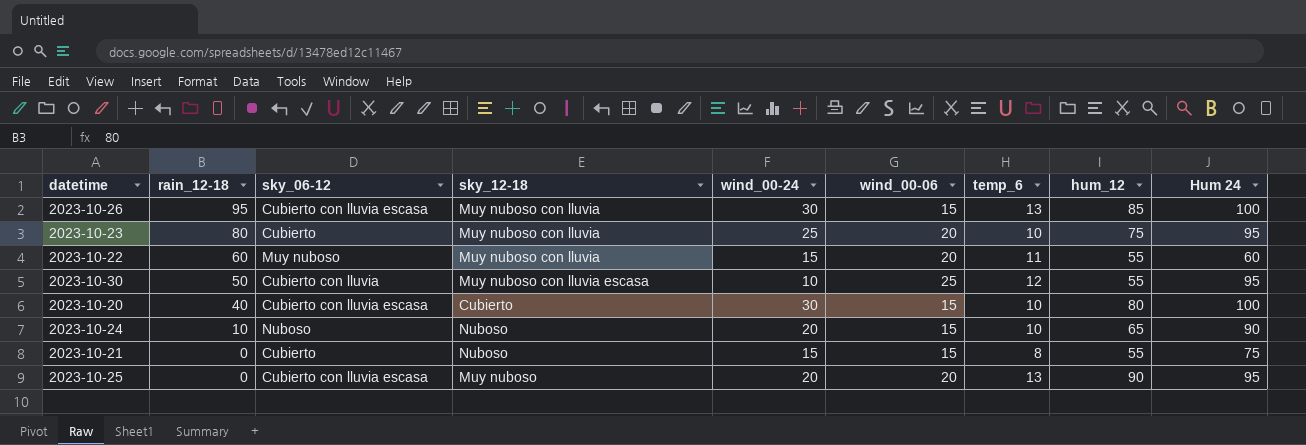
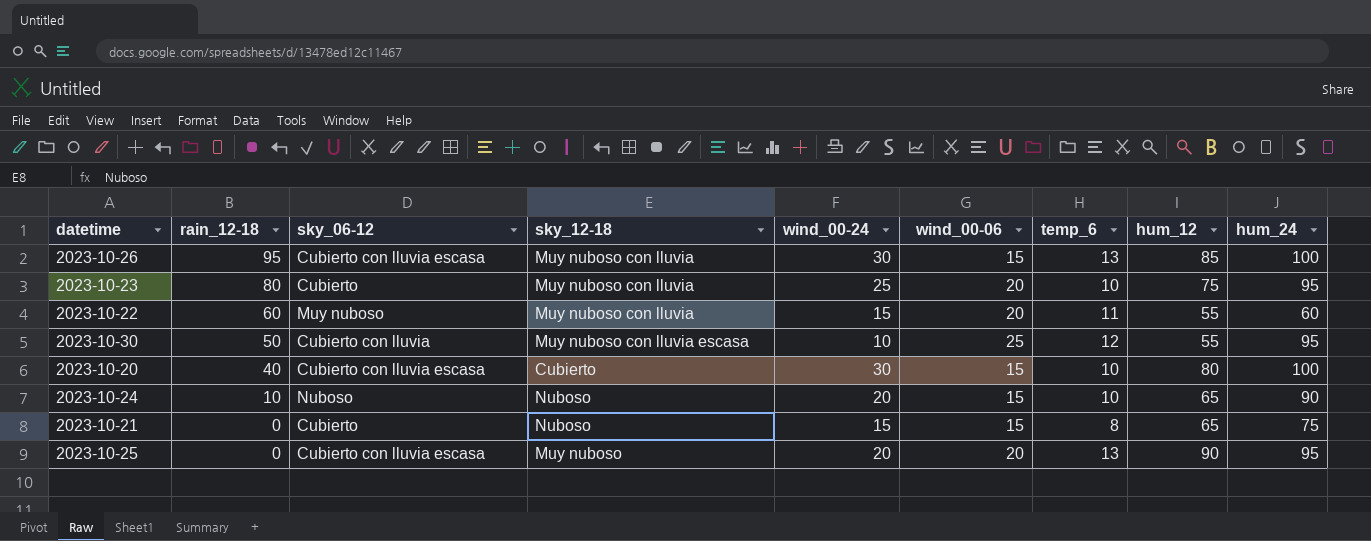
column name: Hum 24 -> hum_24
2023-10-21 | hum_12: 55 -> 65

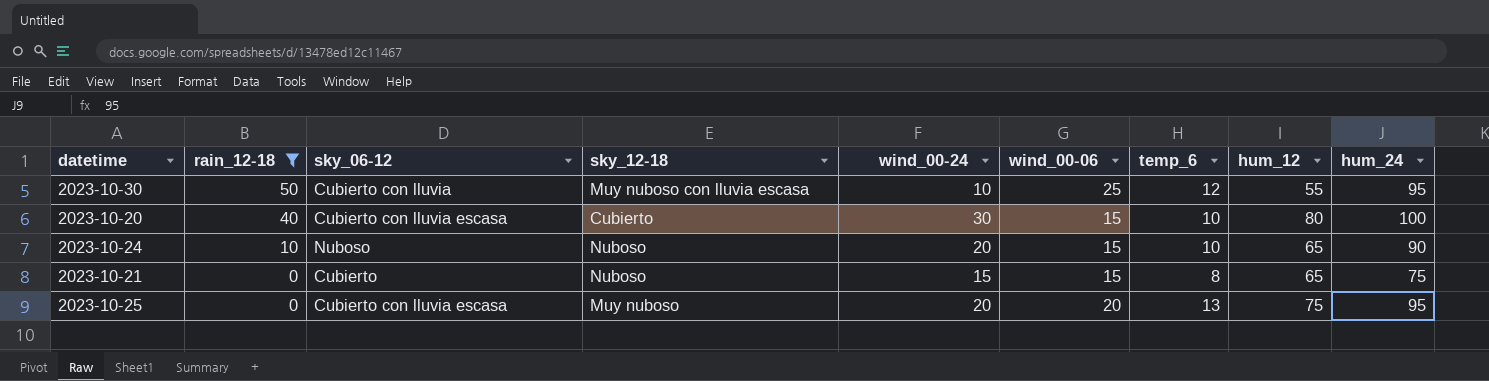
filter: none -> rain_12-18 <= 50
2023-10-25 | hum_12: 90 -> 75

